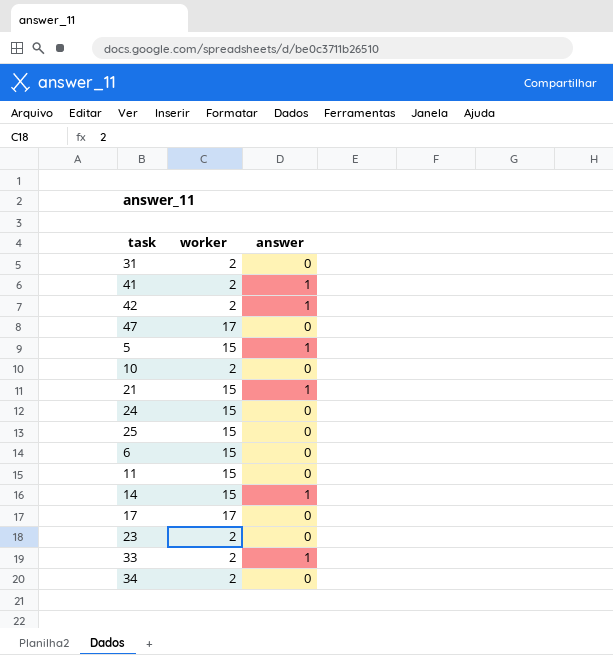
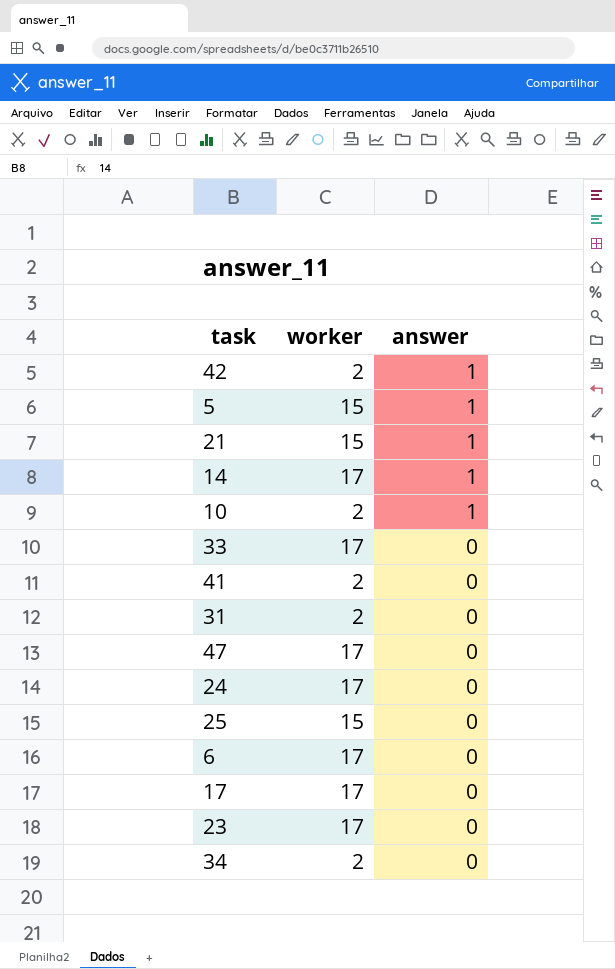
row order: none -> answer descending
row 11: 15 | 0 -> none
14 | worker: 15 -> 17
10 | answer: 0 -> 1
33 | worker: 2 -> 17
33 | answer: 1 -> 0
41 | answer: 1 -> 0
24 | worker: 15 -> 17
6 | worker: 15 -> 17
23 | worker: 2 -> 17

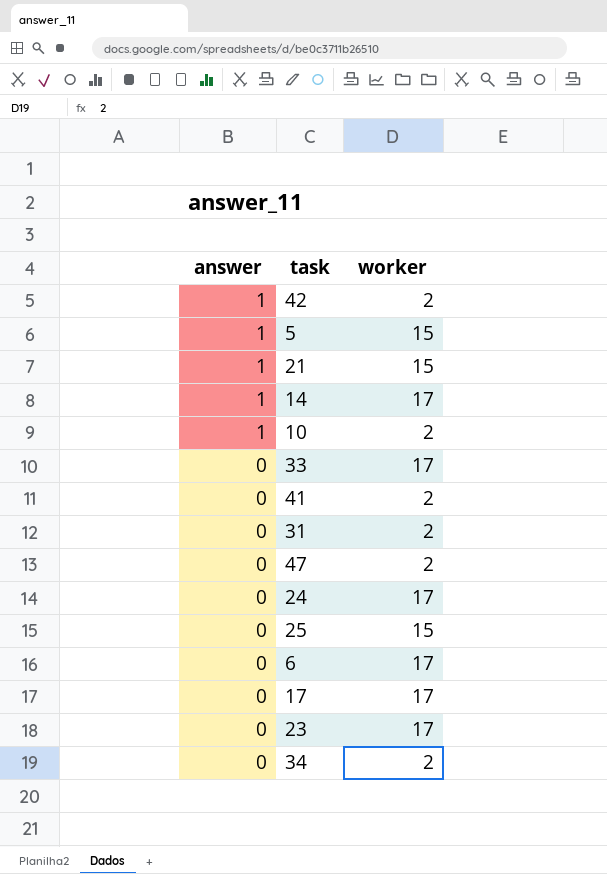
column answer | position: 3 -> 1
47 | worker: 17 -> 2

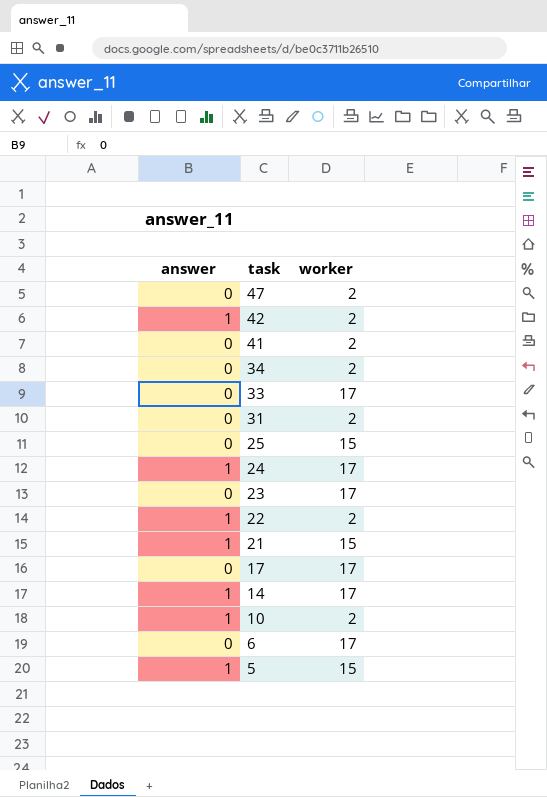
row order: answer descending -> task descending
24 | answer: 0 -> 1
row 22: none -> 1 | 2

